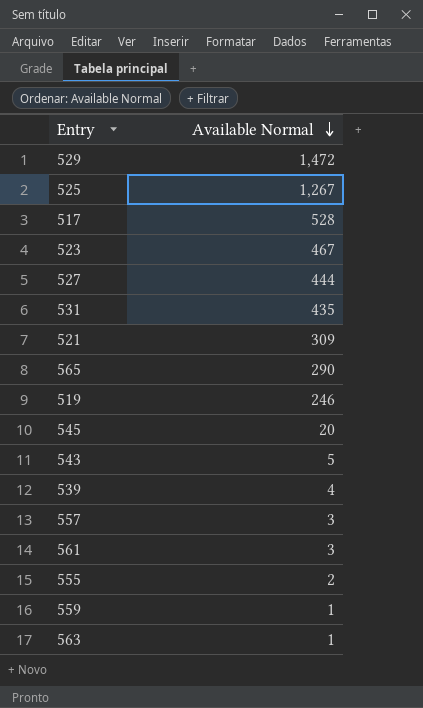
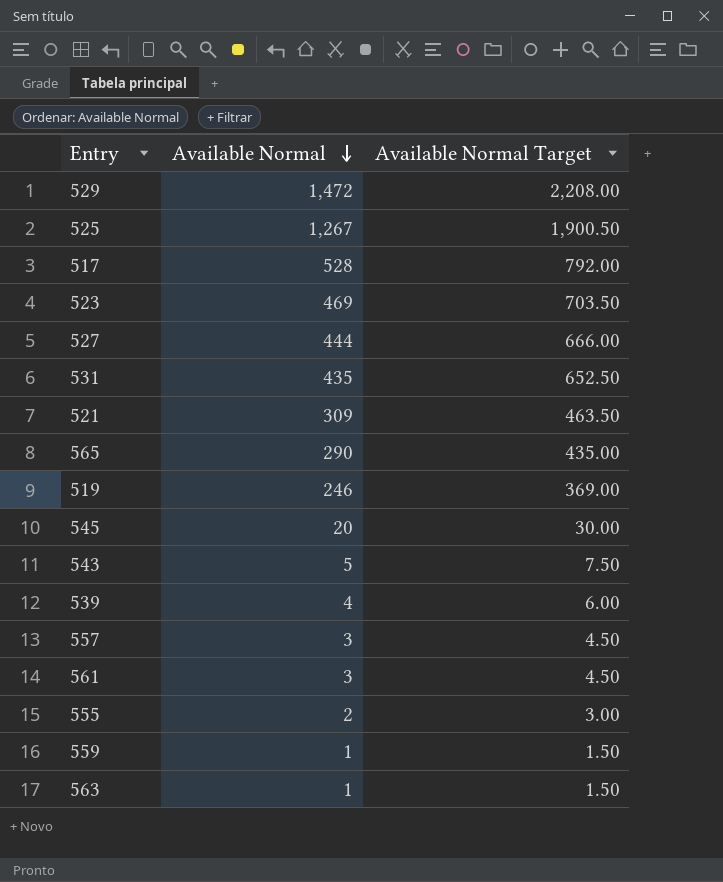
column Available Normal Target | formula: none -> [Available Normal] * 1.5
523 | Available Normal: 467 -> 469

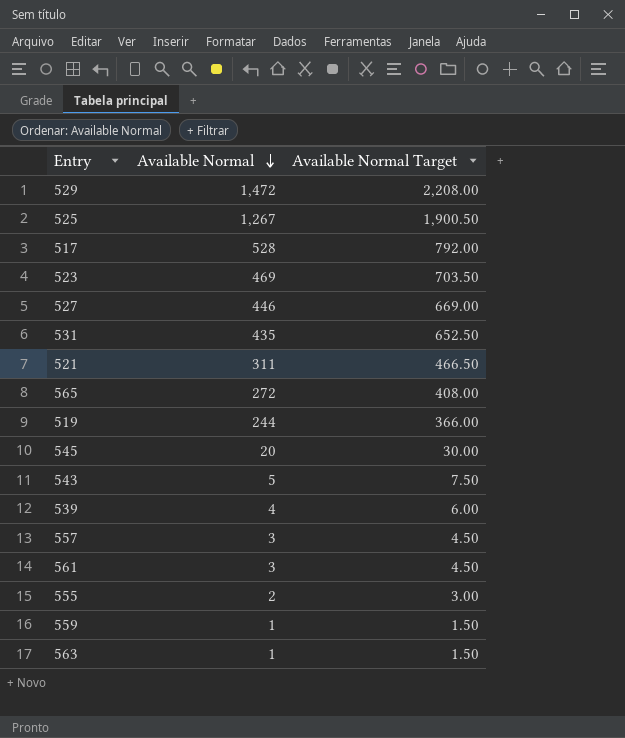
527 | Available Normal: 444 -> 446
527 | Available Normal Target: 666.00 -> 669.00
521 | Available Normal: 309 -> 311
521 | Available Normal Target: 463.50 -> 466.50
565 | Available Normal: 290 -> 272
565 | Available Normal Target: 435.00 -> 408.00
519 | Available Normal: 246 -> 244
519 | Available Normal Target: 369.00 -> 366.00

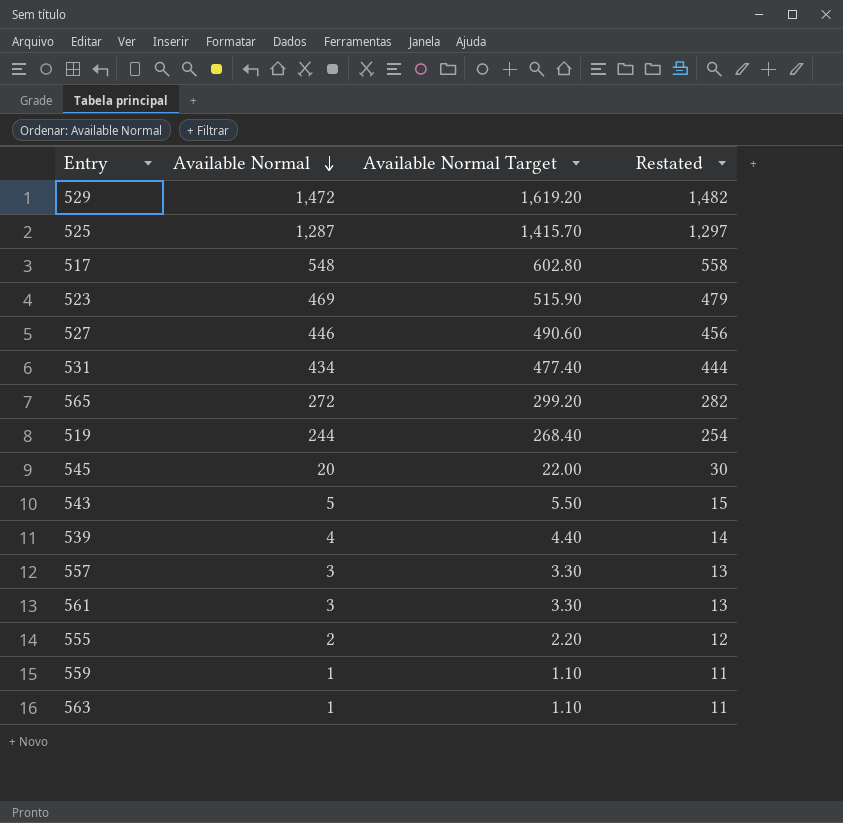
column Available Normal Target | formula: [Available Normal] * 1.5 -> [Available Normal] * 1.1
column Restated | formula: none -> [Available Normal] + 10
row 521: 311 | 466.50 -> none
525 | Available Normal: 1,267 -> 1,287
517 | Available Normal: 528 -> 548
531 | Available Normal: 435 -> 434

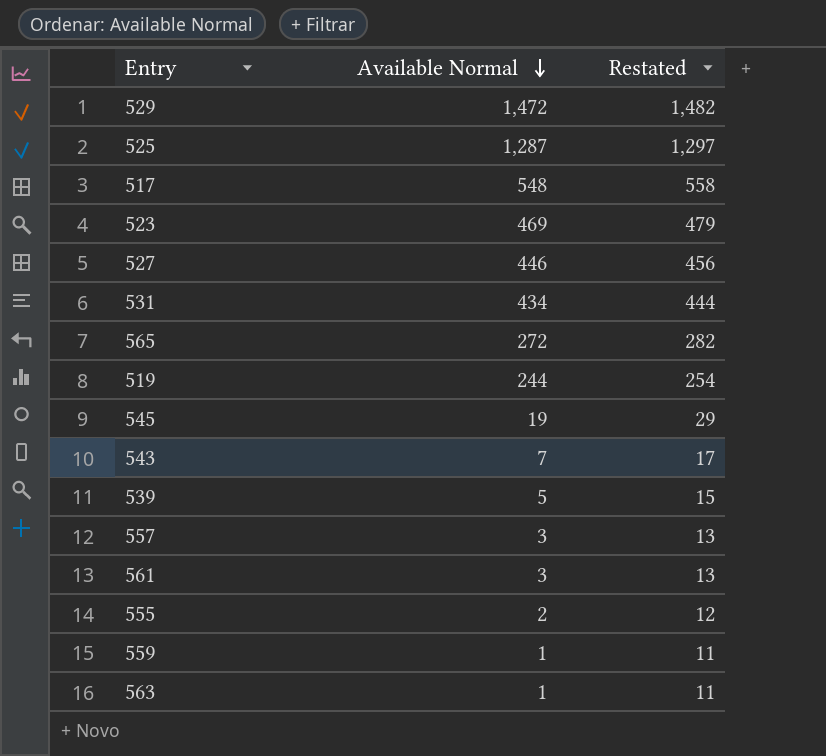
column Available Normal Target | formula: [Available Normal] * 1.1 -> none
545 | Available Normal: 20 -> 19
545 | Restated: 30 -> 29
543 | Available Normal: 5 -> 7
543 | Restated: 15 -> 17
539 | Available Normal: 4 -> 5
539 | Restated: 14 -> 15

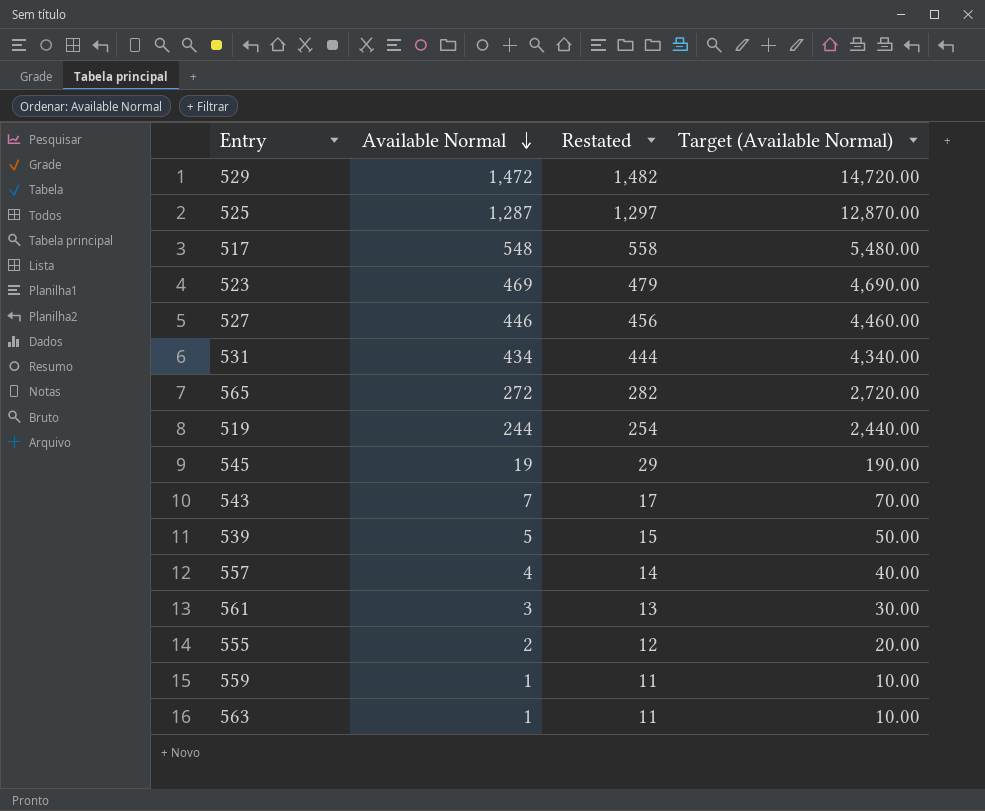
column Target (Available Normal) | formula: none -> [Available Normal] * 10
557 | Available Normal: 3 -> 4
557 | Restated: 13 -> 14

